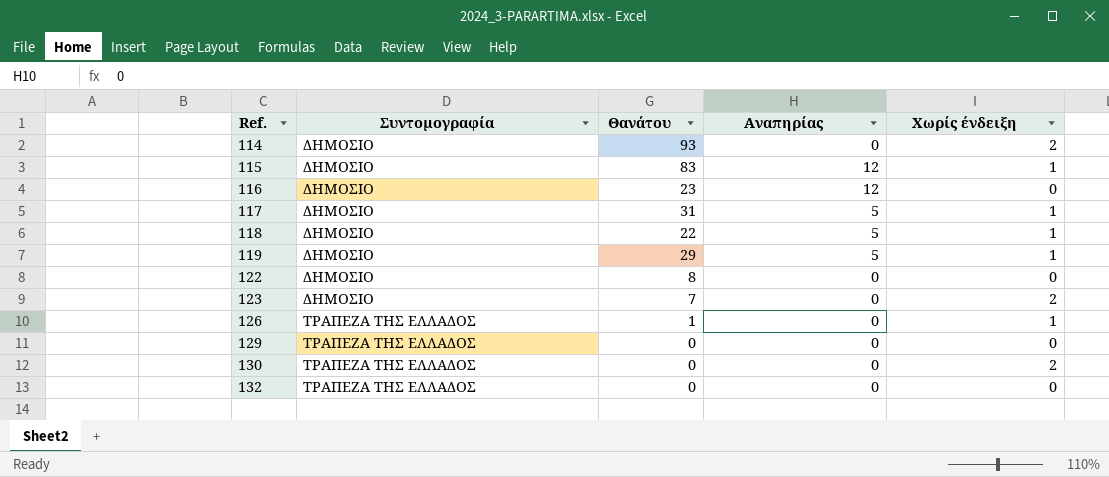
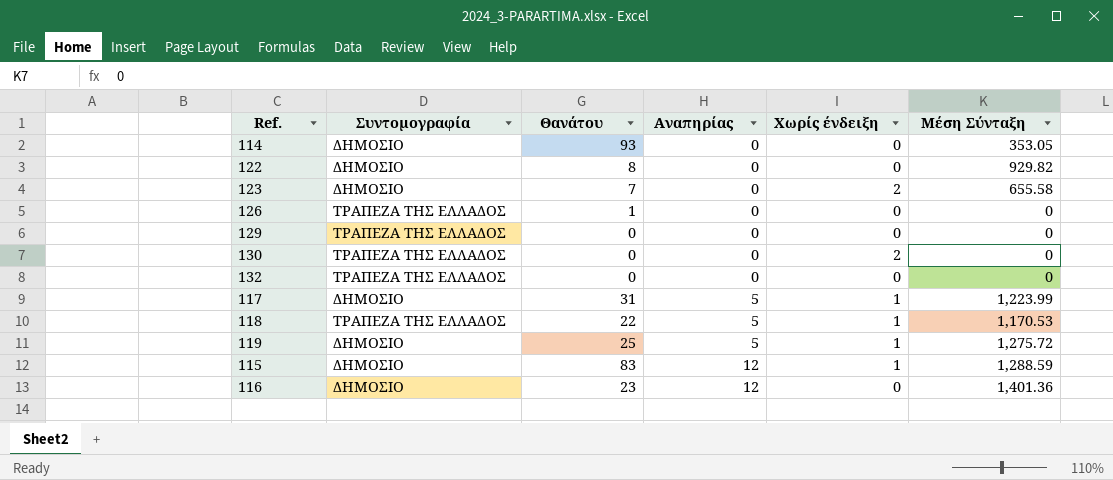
row order: Ref. ascending -> Αναπηρίας ascending
column Μέση Σύνταξη | position: none -> 6
114 | Χωρίς ένδειξη: 2 -> 0
126 | Χωρίς ένδειξη: 1 -> 0
118 | Συντομογραφία: ΔΗΜΟΣΙΟ -> ΤΡΑΠΕΖΑ ΤΗΣ ΕΛΛΑΔΟΣ
119 | Θανάτου: 29 -> 25

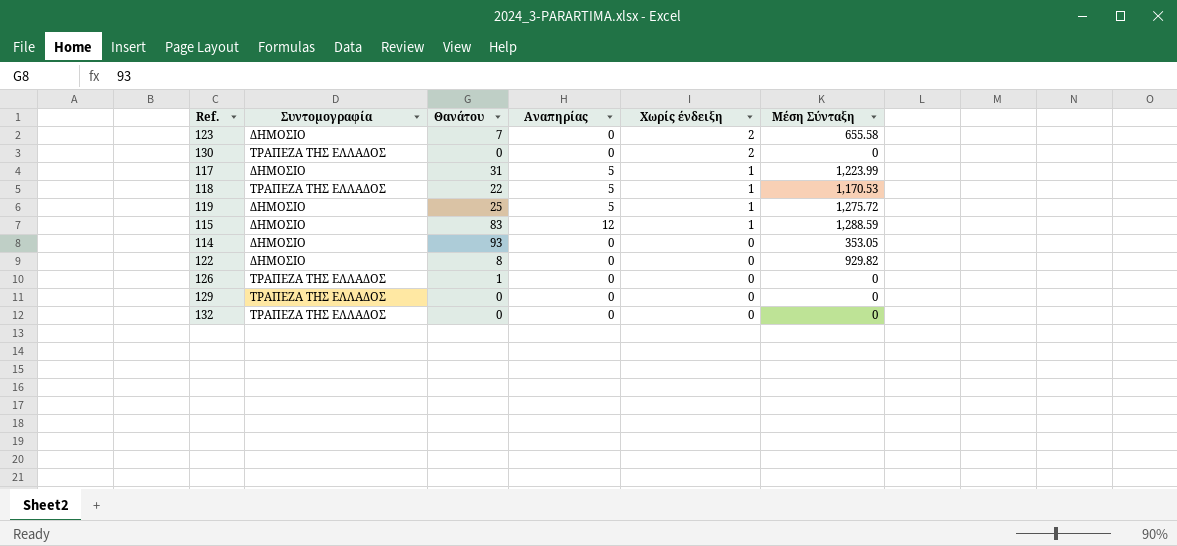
row order: Αναπηρίας ascending -> Χωρίς ένδειξη descending
row 116: ΔΗΜΟΣΙΟ | 23 | 12 | 0 | 1,401.36 -> none

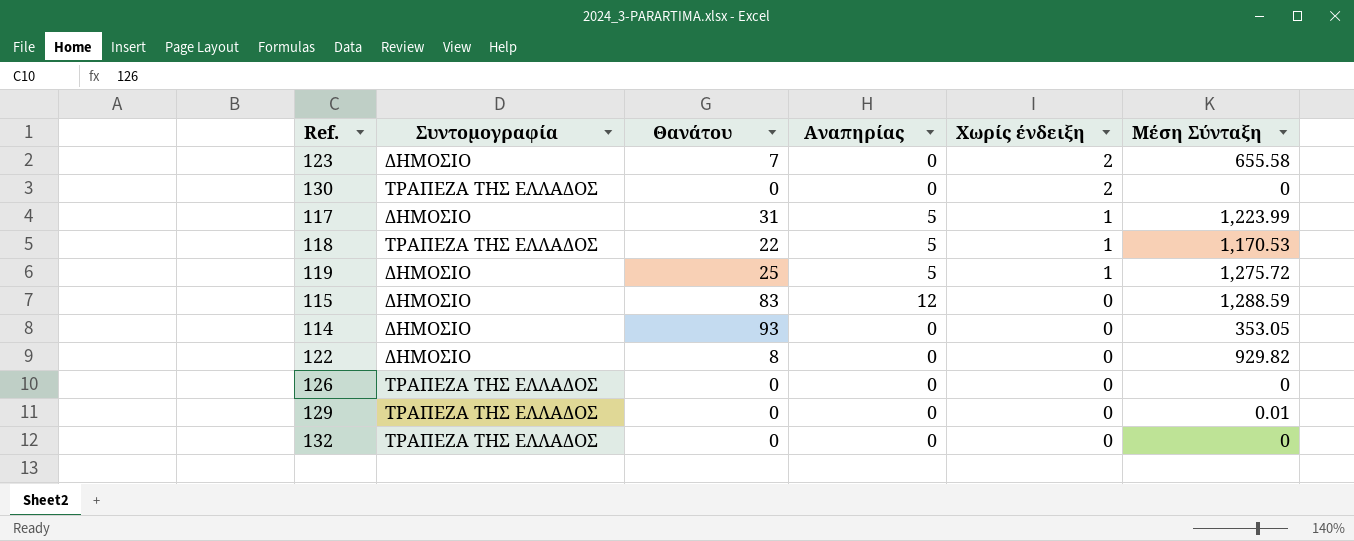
115 | Χωρίς ένδειξη: 1 -> 0
126 | Θανάτου: 1 -> 0
129 | Μέση Σύνταξη: 0 -> 0.01

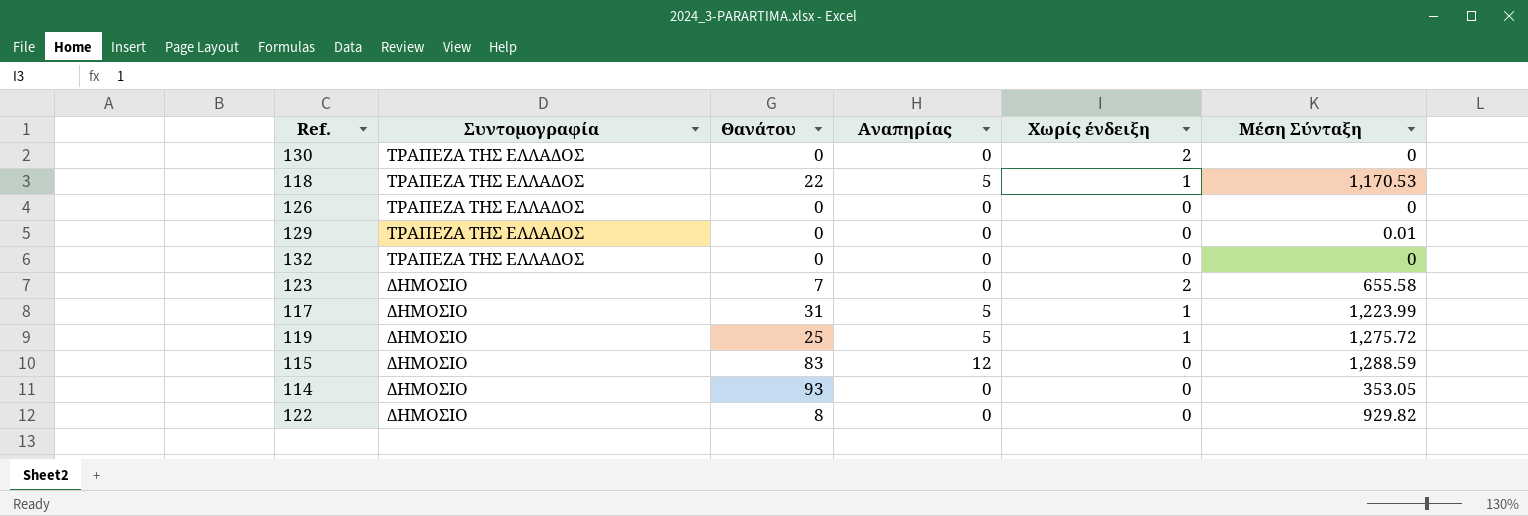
row order: Χωρίς ένδειξη descending -> Συντομογραφία descending

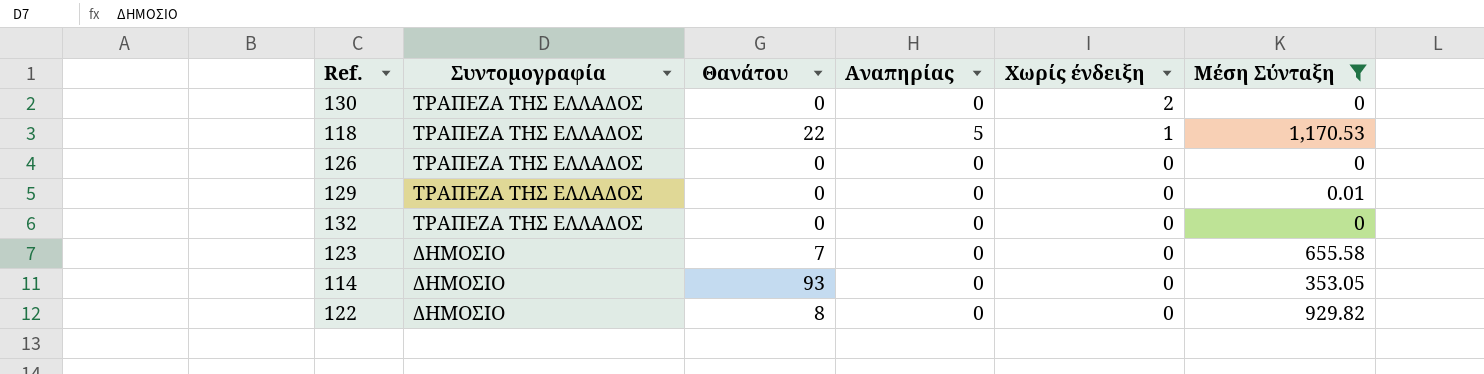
filter: none -> Μέση Σύνταξη <= 1,170.53
123 | Χωρίς ένδειξη: 2 -> 0

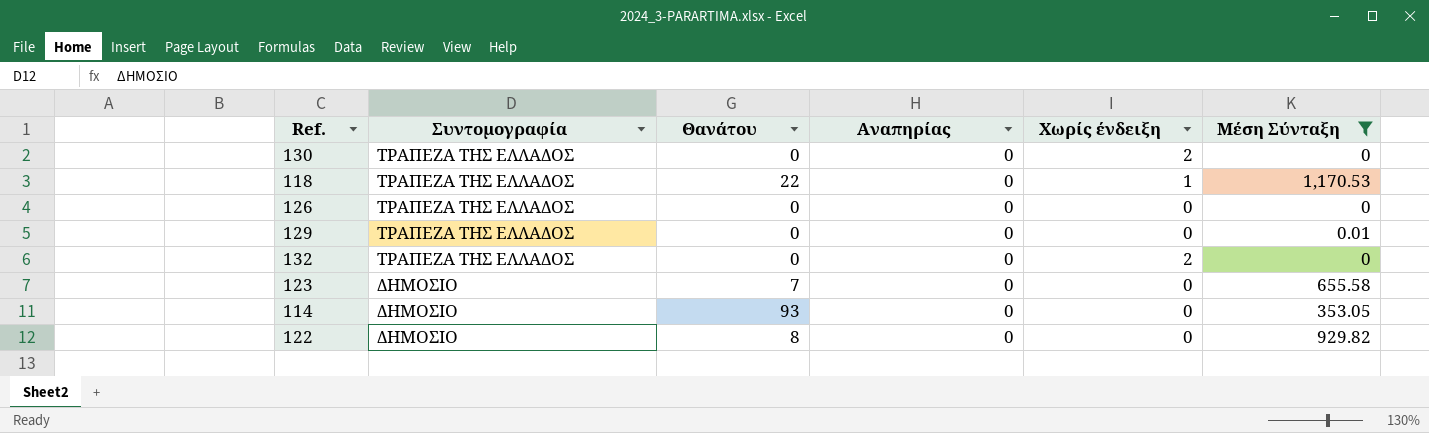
118 | Αναπηρίας: 5 -> 0
132 | Χωρίς ένδειξη: 0 -> 2

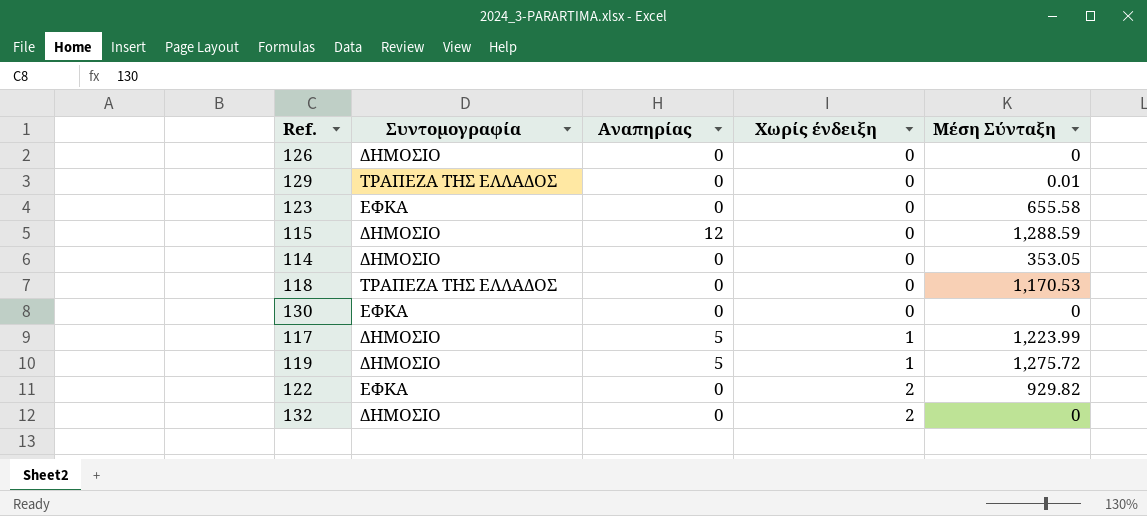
filter: Μέση Σύνταξη <= 1,170.53 -> none
row order: Συντομογραφία descending -> Χωρίς ένδειξη ascending
column Θανάτου | position: 3 -> none
126 | Συντομογραφία: ΤΡΑΠΕΖΑ ΤΗΣ ΕΛΛΑΔΟΣ -> ΔΗΜΟΣΙΟ
123 | Συντομογραφία: ΔΗΜΟΣΙΟ -> ΕΦΚΑ
118 | Χωρίς ένδειξη: 1 -> 0
130 | Συντομογραφία: ΤΡΑΠΕΖΑ ΤΗΣ ΕΛΛΑΔΟΣ -> ΕΦΚΑ
130 | Χωρίς ένδειξη: 2 -> 0
122 | Συντομογραφία: ΔΗΜΟΣΙΟ -> ΕΦΚΑ
122 | Χωρίς ένδειξη: 0 -> 2
132 | Συντομογραφία: ΤΡΑΠΕΖΑ ΤΗΣ ΕΛΛΑΔΟΣ -> ΔΗΜΟΣΙΟ

